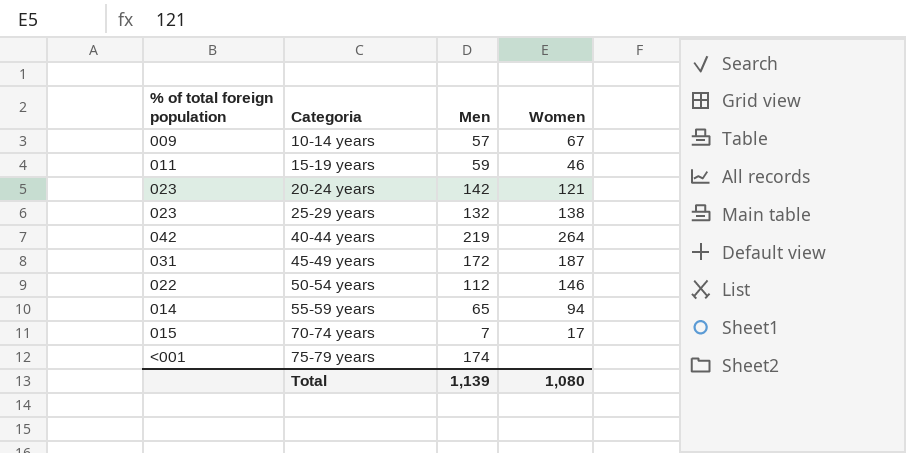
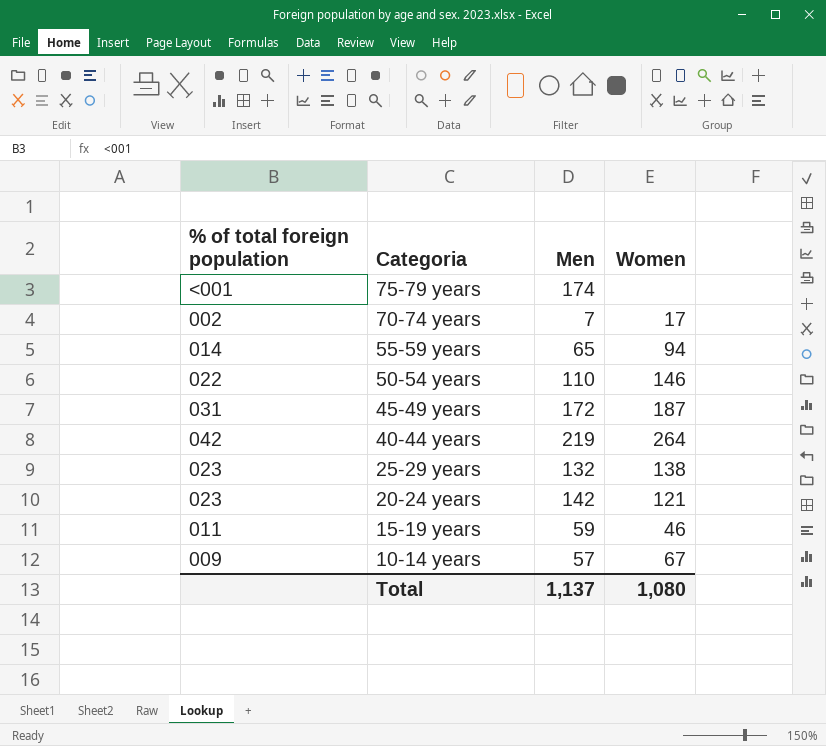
row order: Categoria ascending -> Categoria descending
70-74 years | % of total foreign population: 015 -> 002
50-54 years | Men: 112 -> 110
Total | Men: 1,139 -> 1,137

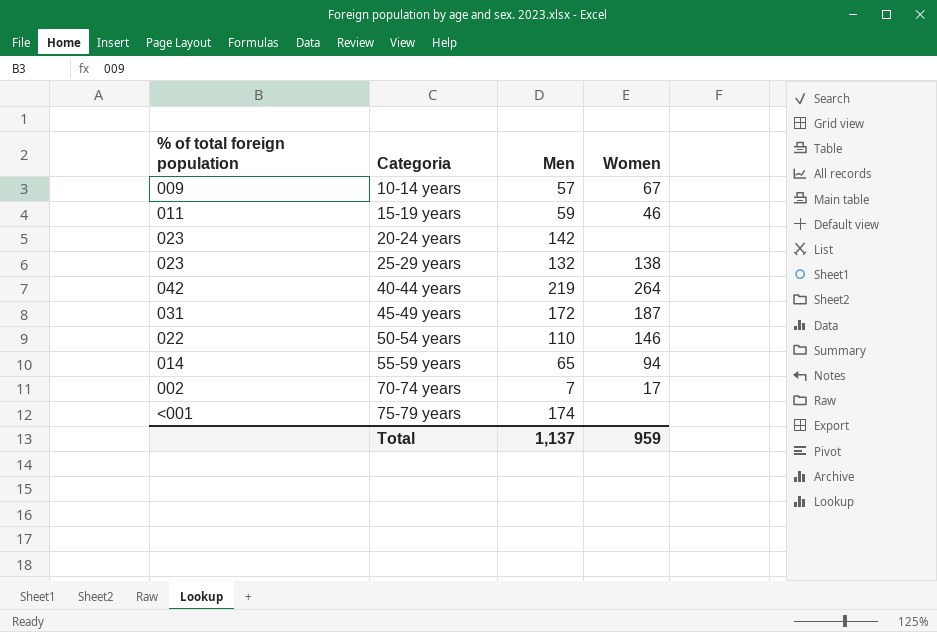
row order: Categoria descending -> Categoria ascending
20-24 years | Women: 121 -> none
Total | Women: 1,080 -> 959

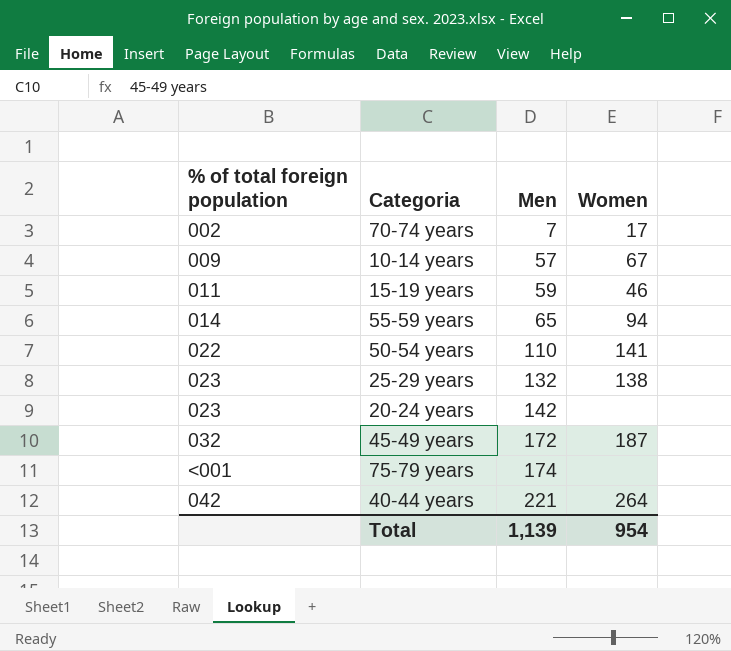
row order: Categoria ascending -> Men ascending
50-54 years | Women: 146 -> 141
45-49 years | % of total foreign population: 031 -> 032
40-44 years | Men: 219 -> 221
Total | Men: 1,137 -> 1,139
Total | Women: 959 -> 954

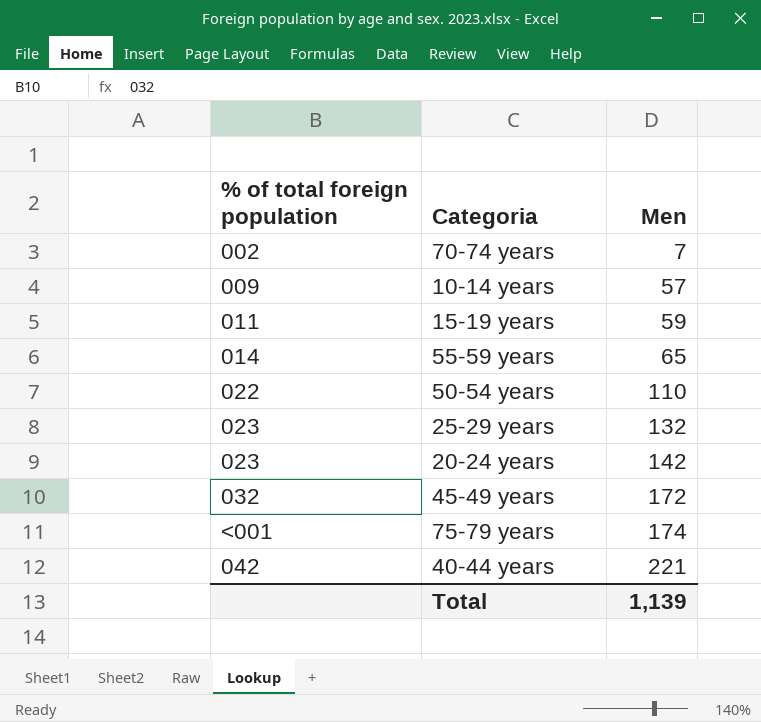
column Women | position: 4 -> none

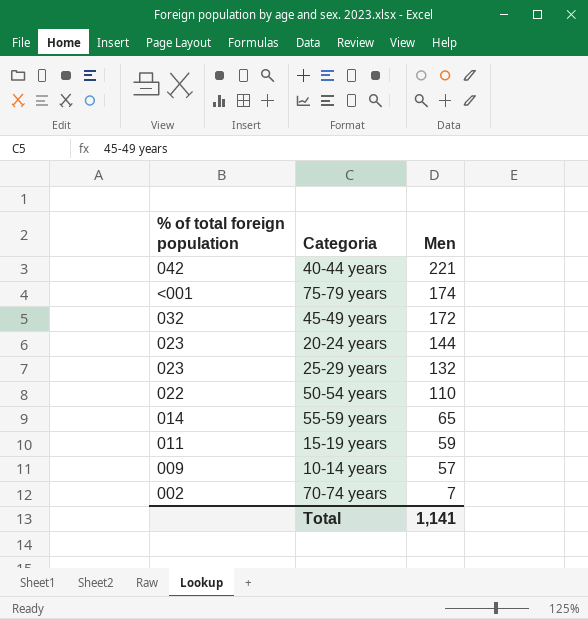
row order: Men ascending -> Men descending
20-24 years | Men: 142 -> 144
Total | Men: 1,139 -> 1,141

